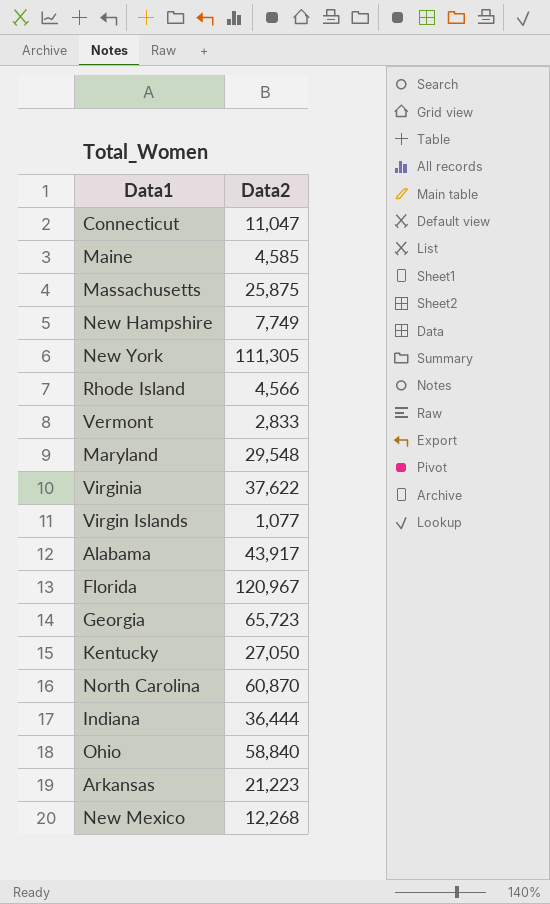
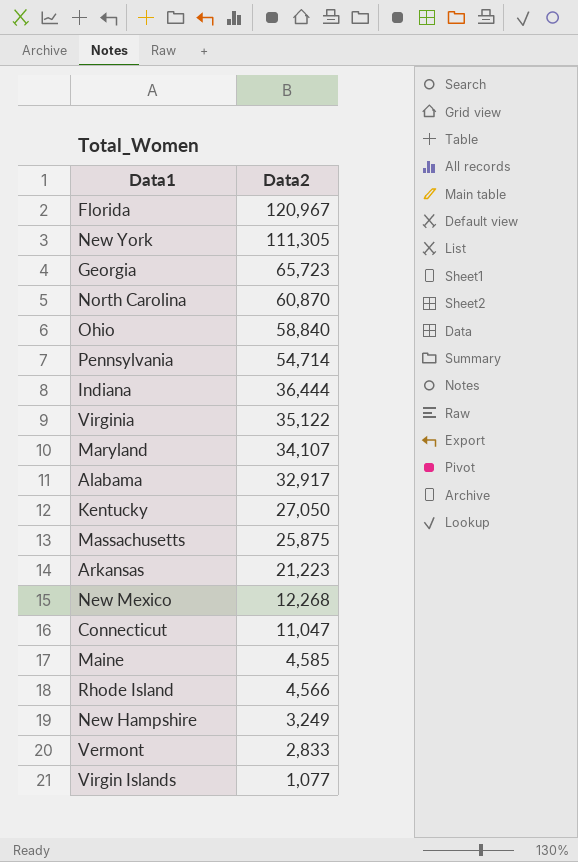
row order: none -> Data2 descending
row Pennsylvania: none -> 54,714
Virginia | Data2: 37,622 -> 35,122
Maryland | Data2: 29,548 -> 34,107
Alabama | Data2: 43,917 -> 32,917
New Hampshire | Data2: 7,749 -> 3,249

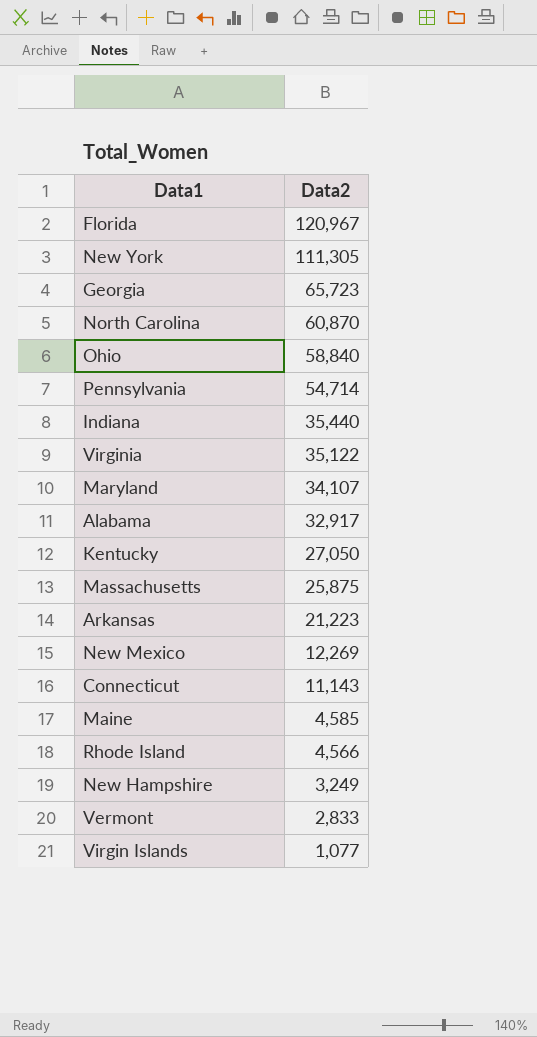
Indiana | Data2: 36,444 -> 35,440
New Mexico | Data2: 12,268 -> 12,269
Connecticut | Data2: 11,047 -> 11,143

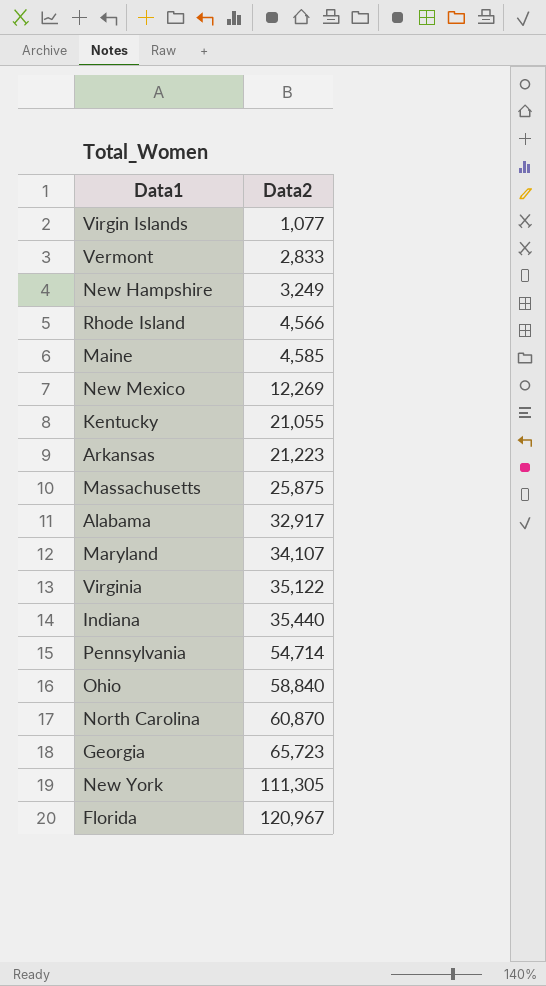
row order: Data2 descending -> Data2 ascending
row Connecticut: 11,143 -> none
Kentucky | Data2: 27,050 -> 21,055

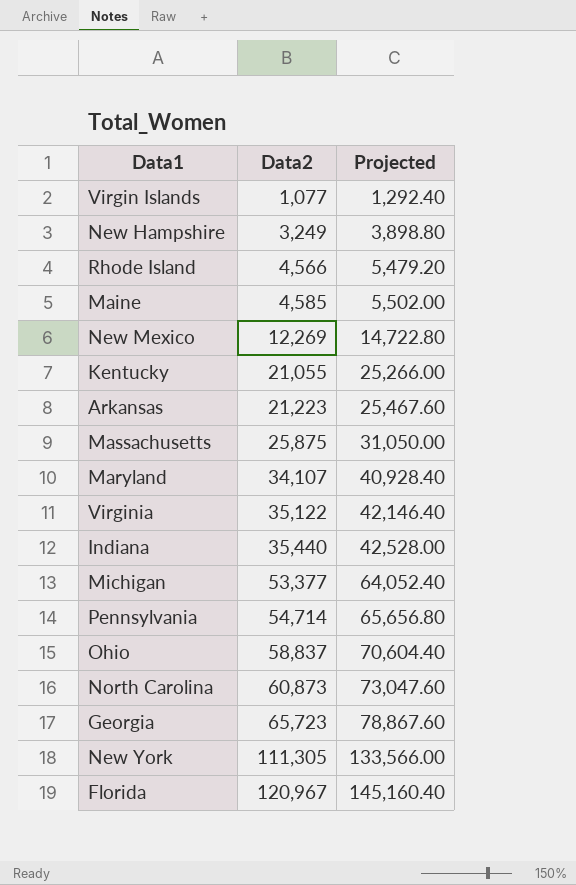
column Projected | formula: none -> [Data2] * 1.2
row Vermont: 2,833 -> none
row Alabama: 32,917 -> none
row Michigan: none -> 53,377 | 64,052.40
Ohio | Data2: 58,840 -> 58,837
North Carolina | Data2: 60,870 -> 60,873

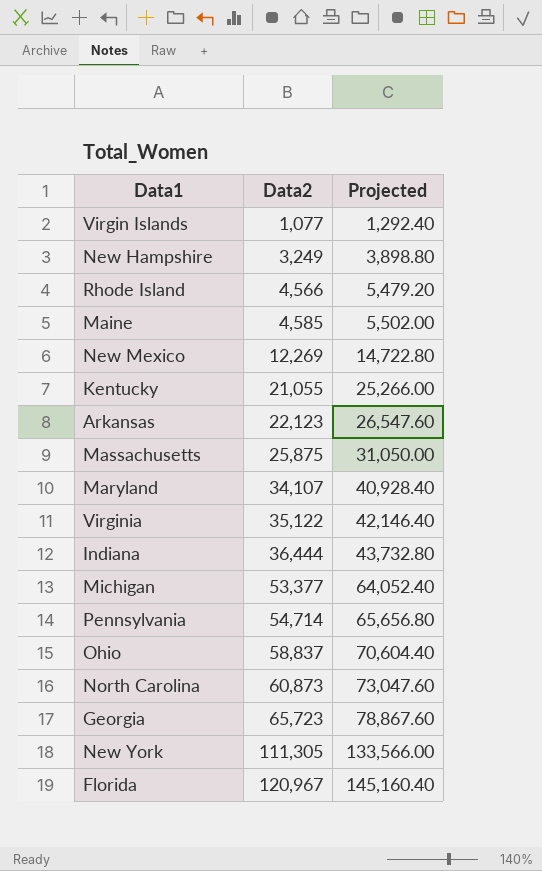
Arkansas | Data2: 21,223 -> 22,123
Arkansas | Projected: 25,467.60 -> 26,547.60
Indiana | Data2: 35,440 -> 36,444
Indiana | Projected: 42,528.00 -> 43,732.80

